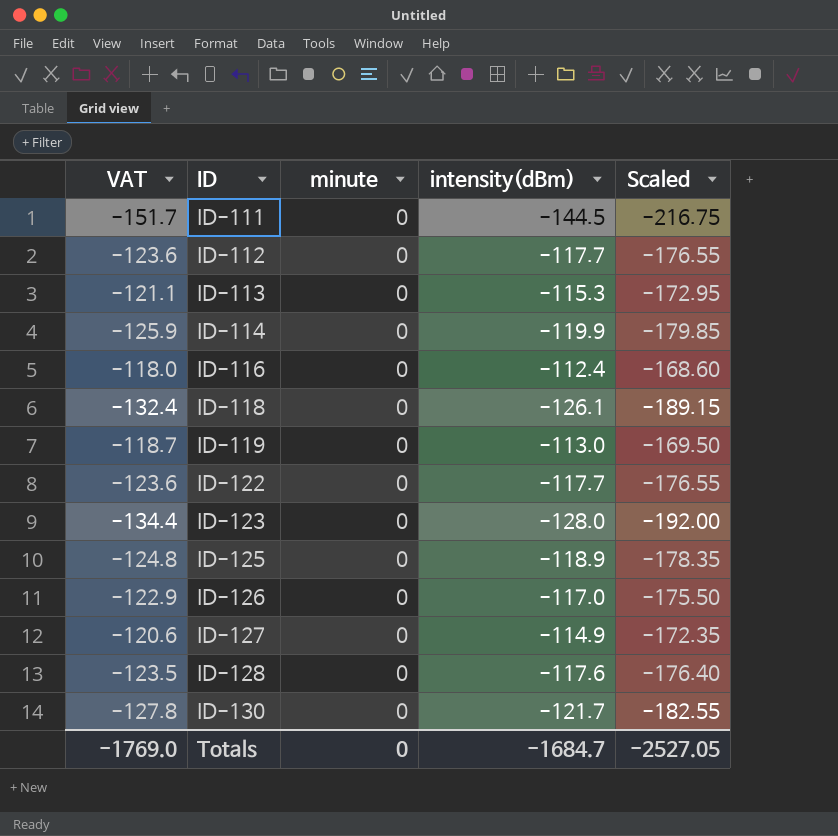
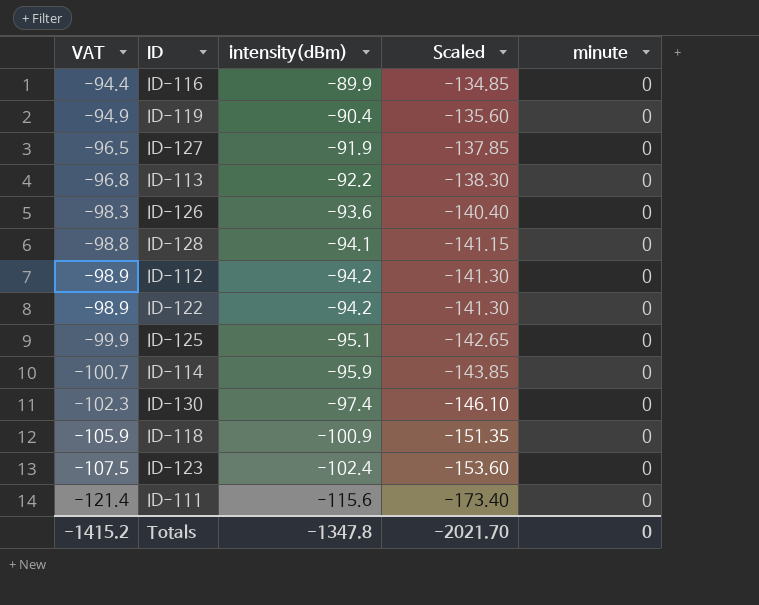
row order: ID ascending -> VAT descending
column minute | position: 3 -> 5
ID-116 | VAT: -118.0 -> -94.4
ID-116 | intensity(dBm): -112.4 -> -89.9
ID-116 | Scaled: -168.60 -> -134.85
ID-119 | VAT: -118.7 -> -94.9
ID-119 | intensity(dBm): -113.0 -> -90.4
ID-119 | Scaled: -169.50 -> -135.60
ID-127 | VAT: -120.6 -> -96.5
ID-127 | intensity(dBm): -114.9 -> -91.9
ID-127 | Scaled: -172.35 -> -137.85
ID-113 | VAT: -121.1 -> -96.8
ID-113 | intensity(dBm): -115.3 -> -92.2
ID-113 | Scaled: -172.95 -> -138.30
ID-126 | VAT: -122.9 -> -98.3
ID-126 | intensity(dBm): -117.0 -> -93.6
ID-126 | Scaled: -175.50 -> -140.40
ID-128 | VAT: -123.5 -> -98.8
ID-128 | intensity(dBm): -117.6 -> -94.1
ID-128 | Scaled: -176.40 -> -141.15
ID-112 | VAT: -123.6 -> -98.9
ID-112 | intensity(dBm): -117.7 -> -94.2
ID-112 | Scaled: -176.55 -> -141.30
ID-122 | VAT: -123.6 -> -98.9
ID-122 | intensity(dBm): -117.7 -> -94.2
ID-122 | Scaled: -176.55 -> -141.30
ID-125 | VAT: -124.8 -> -99.9
ID-125 | intensity(dBm): -118.9 -> -95.1
ID-125 | Scaled: -178.35 -> -142.65
ID-114 | VAT: -125.9 -> -100.7
ID-114 | intensity(dBm): -119.9 -> -95.9
ID-114 | Scaled: -179.85 -> -143.85
ID-130 | VAT: -127.8 -> -102.3
ID-130 | intensity(dBm): -121.7 -> -97.4
ID-130 | Scaled: -182.55 -> -146.10
ID-118 | VAT: -132.4 -> -105.9
ID-118 | intensity(dBm): -126.1 -> -100.9
ID-118 | Scaled: -189.15 -> -151.35
ID-123 | VAT: -134.4 -> -107.5
ID-123 | intensity(dBm): -128.0 -> -102.4
ID-123 | Scaled: -192.00 -> -153.60
ID-111 | VAT: -151.7 -> -121.4
ID-111 | intensity(dBm): -144.5 -> -115.6
ID-111 | Scaled: -216.75 -> -173.40
Totals | VAT: -1769.0 -> -1415.2
Totals | intensity(dBm): -1684.7 -> -1347.8
Totals | Scaled: -2527.05 -> -2021.70

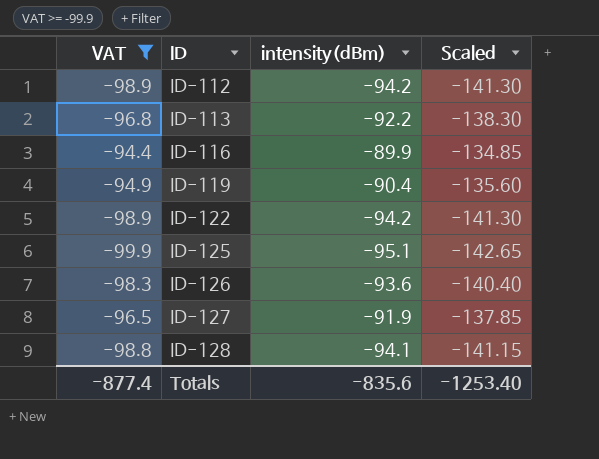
filter: none -> VAT >= -99.9
row order: VAT descending -> ID ascending
column minute | position: 5 -> none
Totals | VAT: -1415.2 -> -877.4
Totals | intensity(dBm): -1347.8 -> -835.6
Totals | Scaled: -2021.70 -> -1253.40

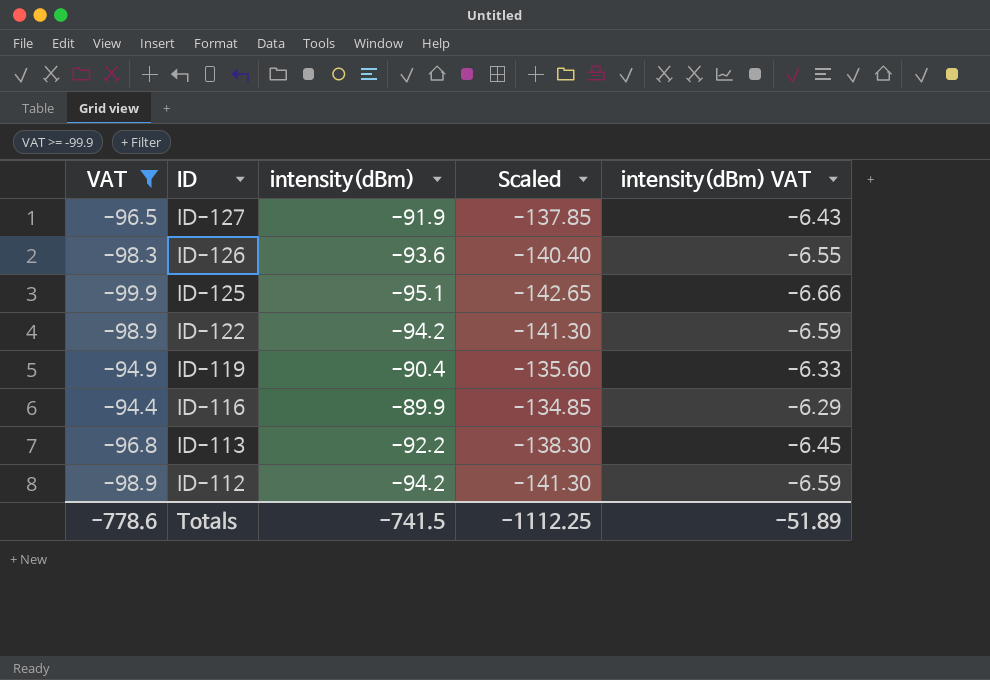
row order: ID ascending -> ID descending
column intensity(dBm) VAT | formula: none -> [intensity(dBm)] * 0.07
row ID-128: -98.8 | -94.1 | -141.15 -> none
Totals | VAT: -877.4 -> -778.6
Totals | intensity(dBm): -835.6 -> -741.5
Totals | Scaled: -1253.40 -> -1112.25

